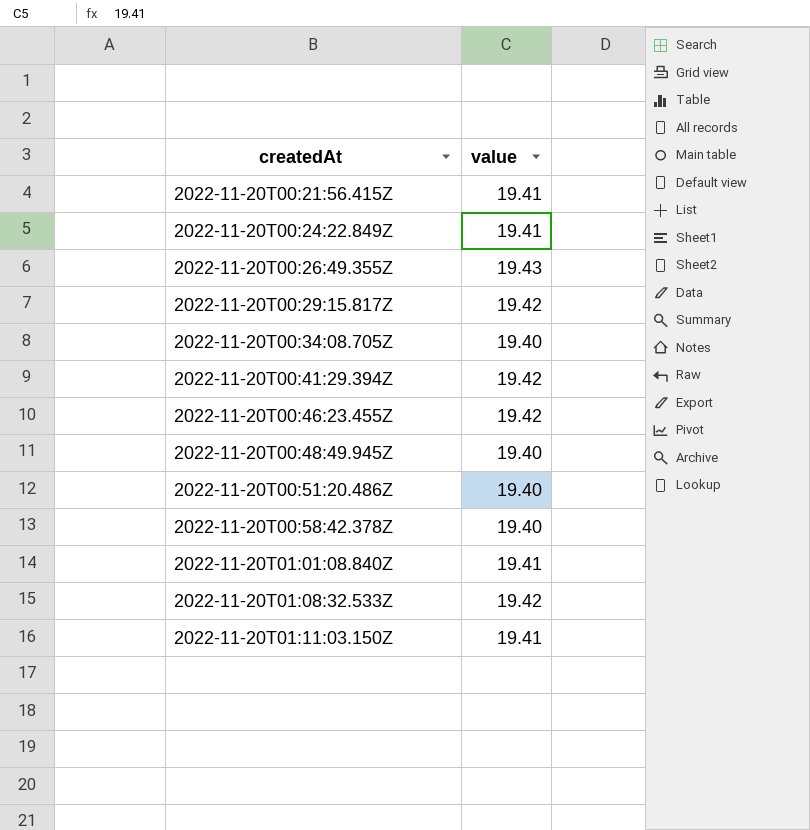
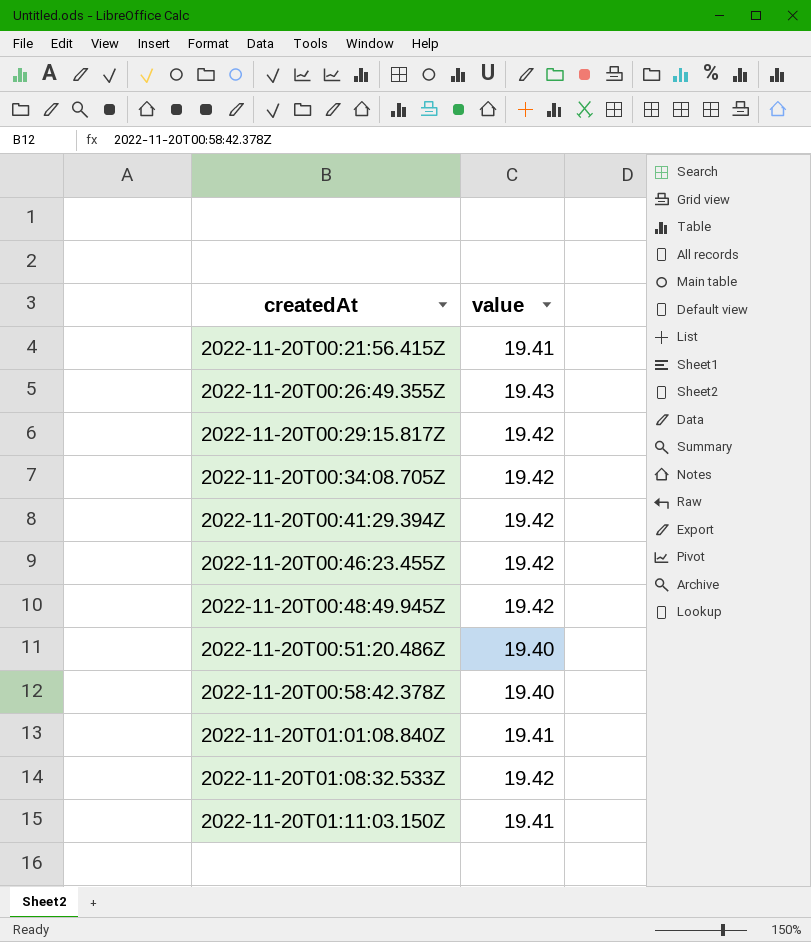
row 2022-11-20T00:24:22.849Z: 19.41 -> none
2022-11-20T00:34:08.705Z | value: 19.40 -> 19.42
2022-11-20T00:48:49.945Z | value: 19.40 -> 19.42

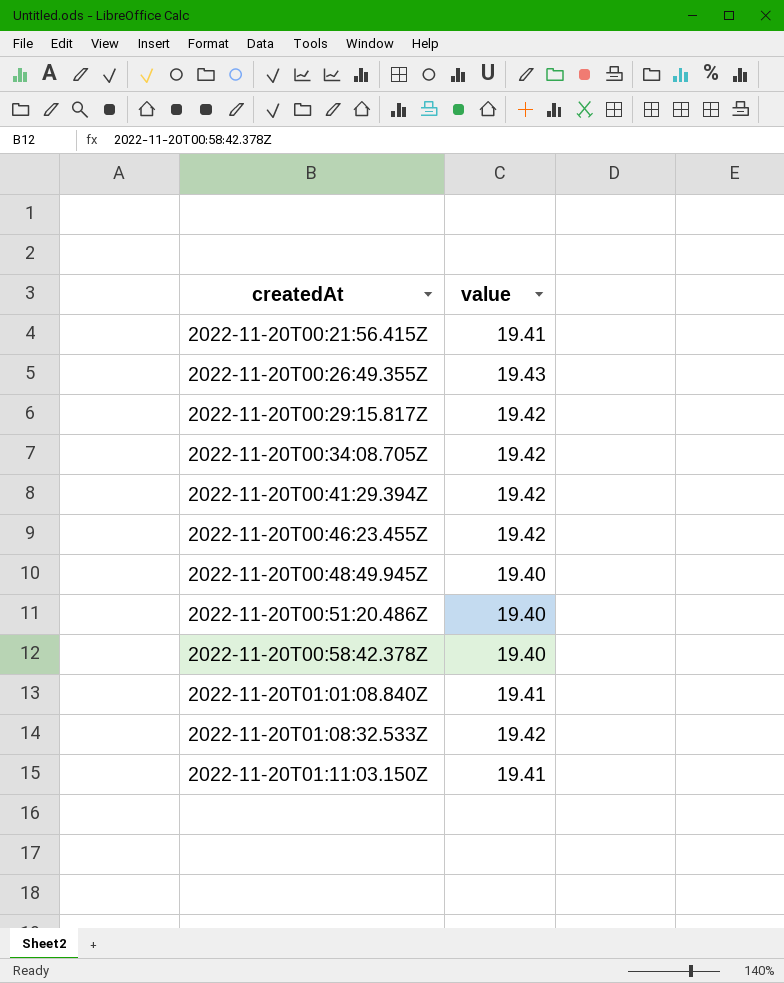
2022-11-20T00:48:49.945Z | value: 19.42 -> 19.40

